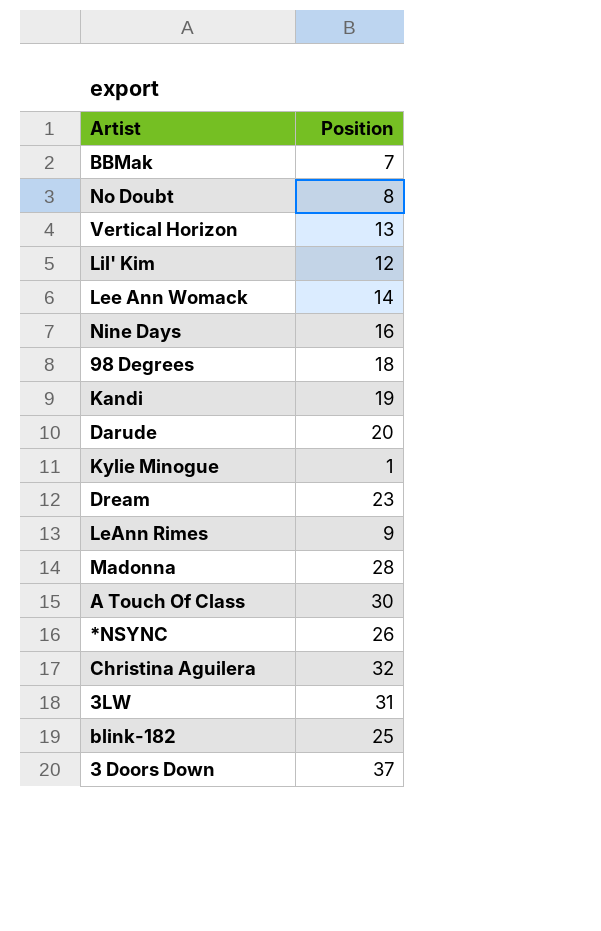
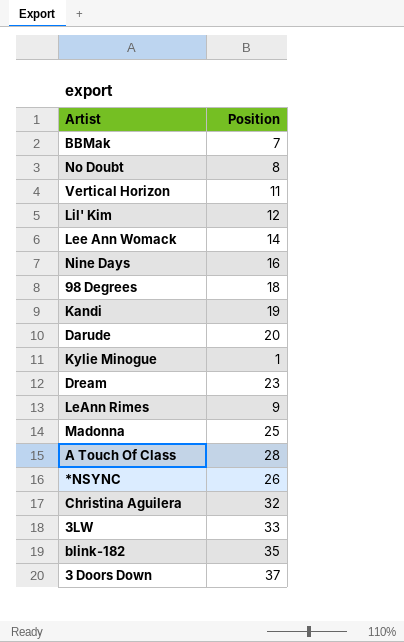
Vertical Horizon | Position: 13 -> 11
Madonna | Position: 28 -> 25
A Touch Of Class | Position: 30 -> 28
3LW | Position: 31 -> 33
blink-182 | Position: 25 -> 35

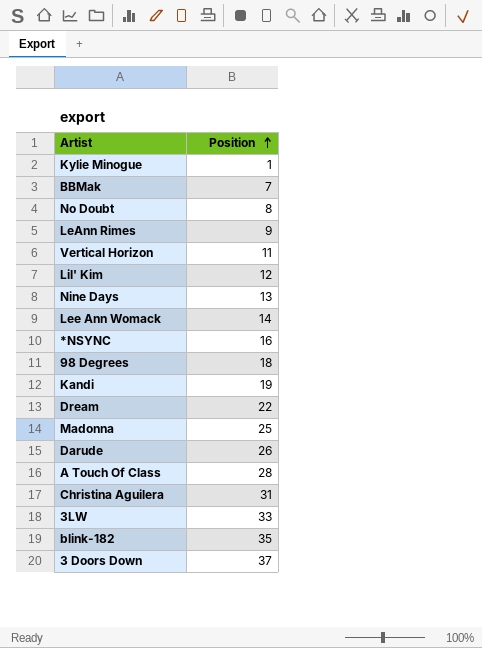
row order: none -> Position ascending
Nine Days | Position: 16 -> 13
*NSYNC | Position: 26 -> 16
Dream | Position: 23 -> 22
Darude | Position: 20 -> 26
Christina Aguilera | Position: 32 -> 31

